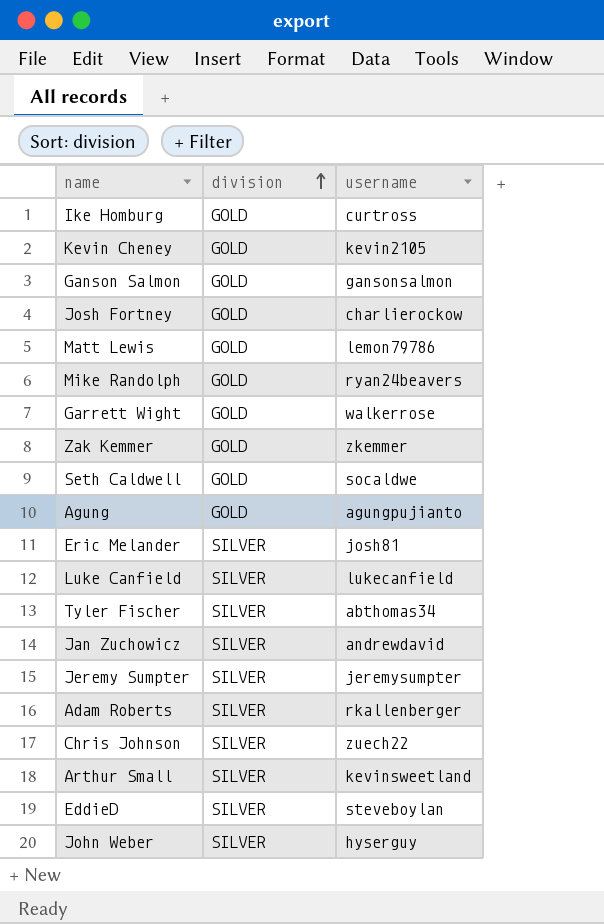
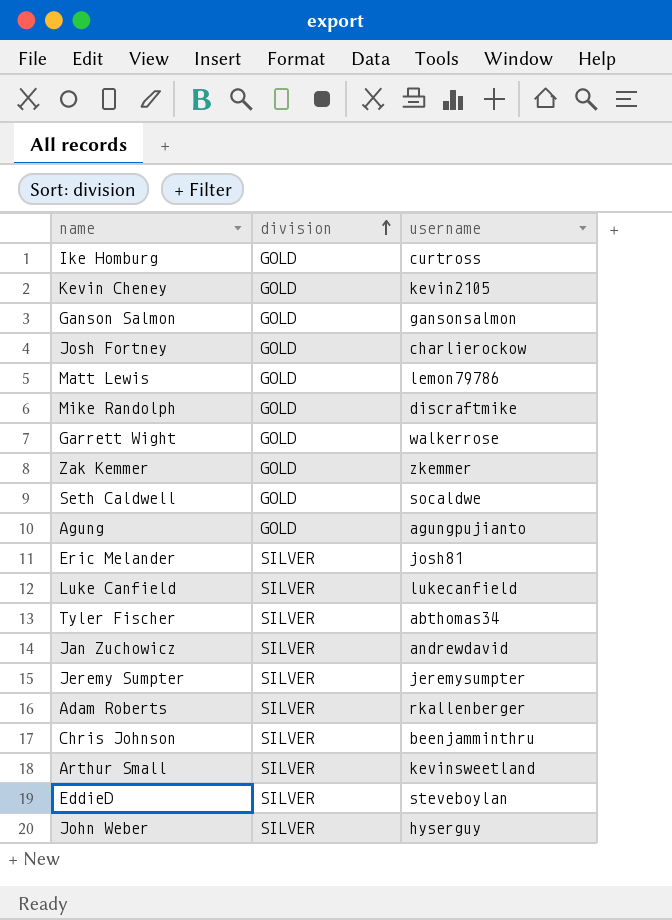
Mike Randolph | username: ryan24beavers -> discraftmike
Chris Johnson | username: zuech22 -> beenjamminthru

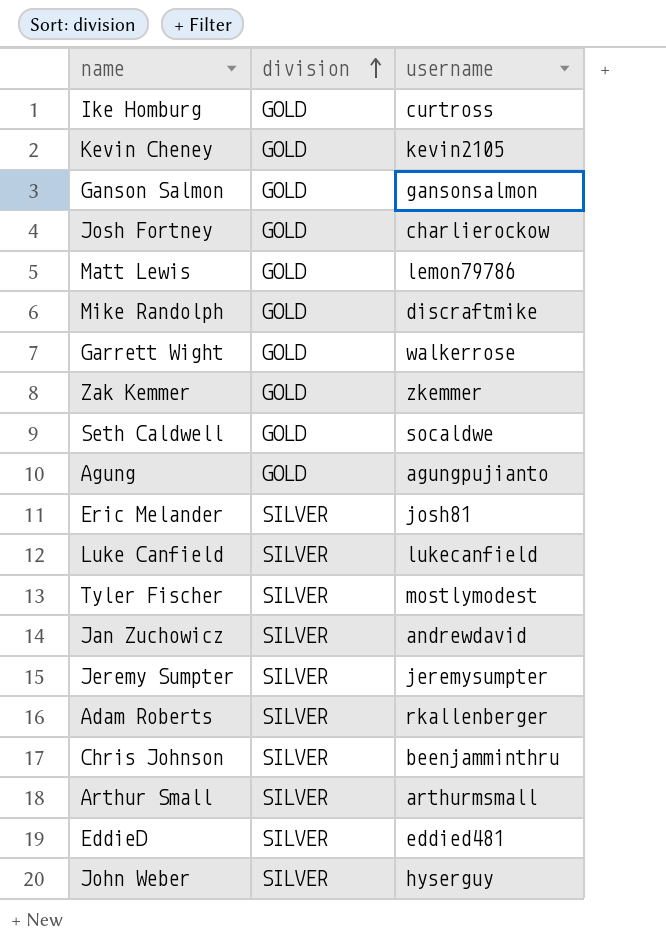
Tyler Fischer | username: abthomas34 -> mostlymodest
Arthur Small | username: kevinsweetland -> arthurmsmall
EddieD | username: steveboylan -> eddied481

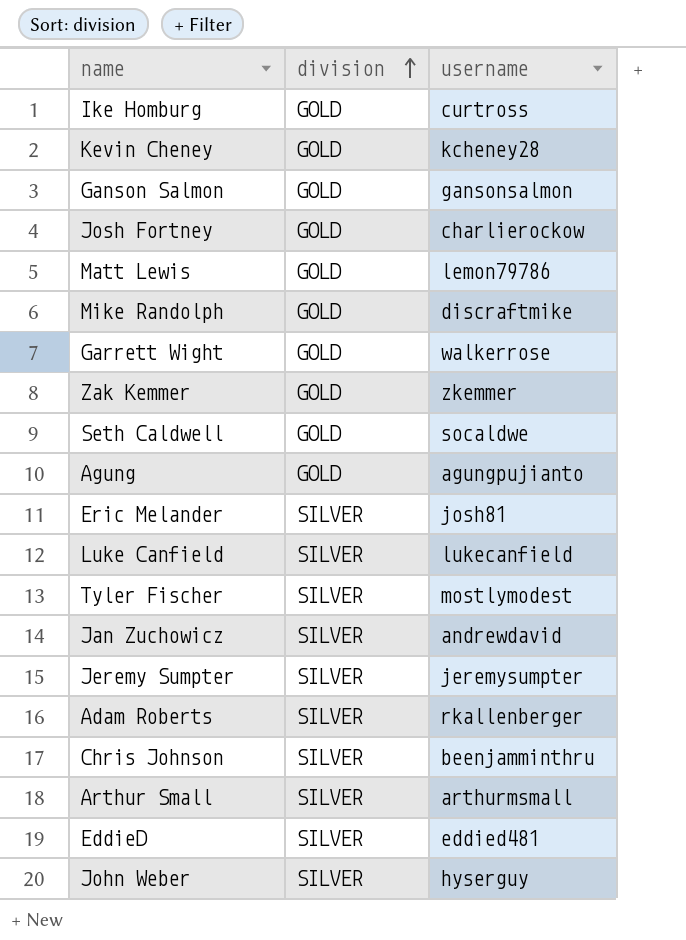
Kevin Cheney | username: kevin2105 -> kcheney28

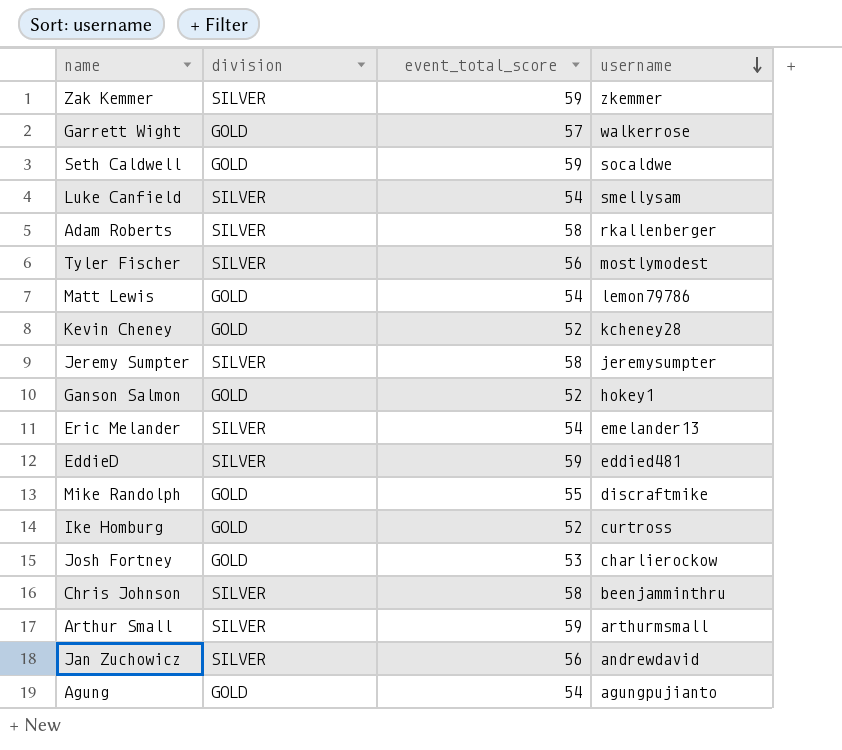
row order: division ascending -> username descending
column event_total_score | position: none -> 3
row John Weber: SILVER | hyserguy -> none
Zak Kemmer | division: GOLD -> SILVER
Luke Canfield | username: lukecanfield -> smellysam
Ganson Salmon | username: gansonsalmon -> hokey1
Eric Melander | username: josh81 -> emelander13

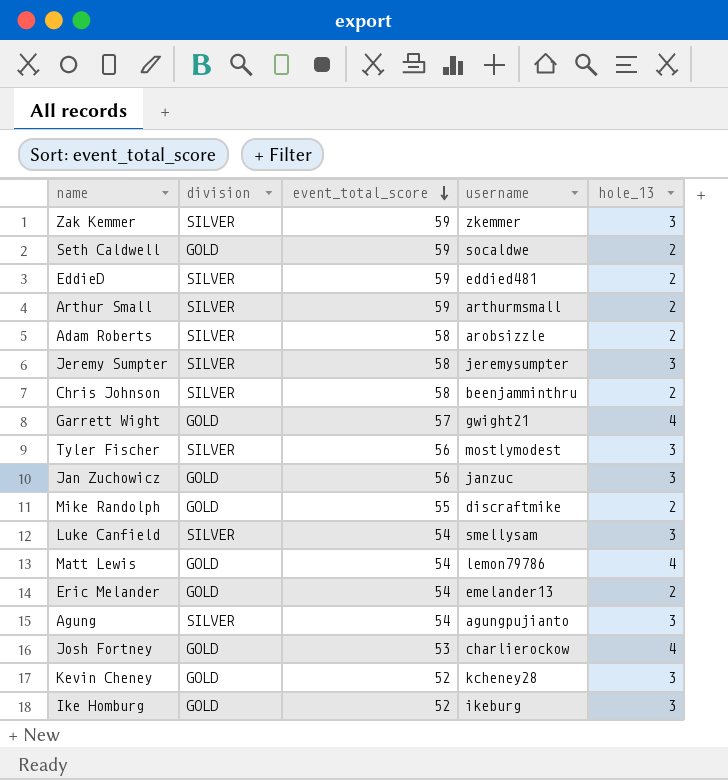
row order: username descending -> event_total_score descending
column hole_13 | position: none -> 5
row Ganson Salmon: GOLD | 52 | hokey1 -> none
Adam Roberts | username: rkallenberger -> arobsizzle
Garrett Wight | username: walkerrose -> gwight21
Jan Zuchowicz | division: SILVER -> GOLD
Jan Zuchowicz | username: andrewdavid -> janzuc
Eric Melander | division: SILVER -> GOLD
Agung | division: GOLD -> SILVER
Ike Homburg | username: curtross -> ikeburg

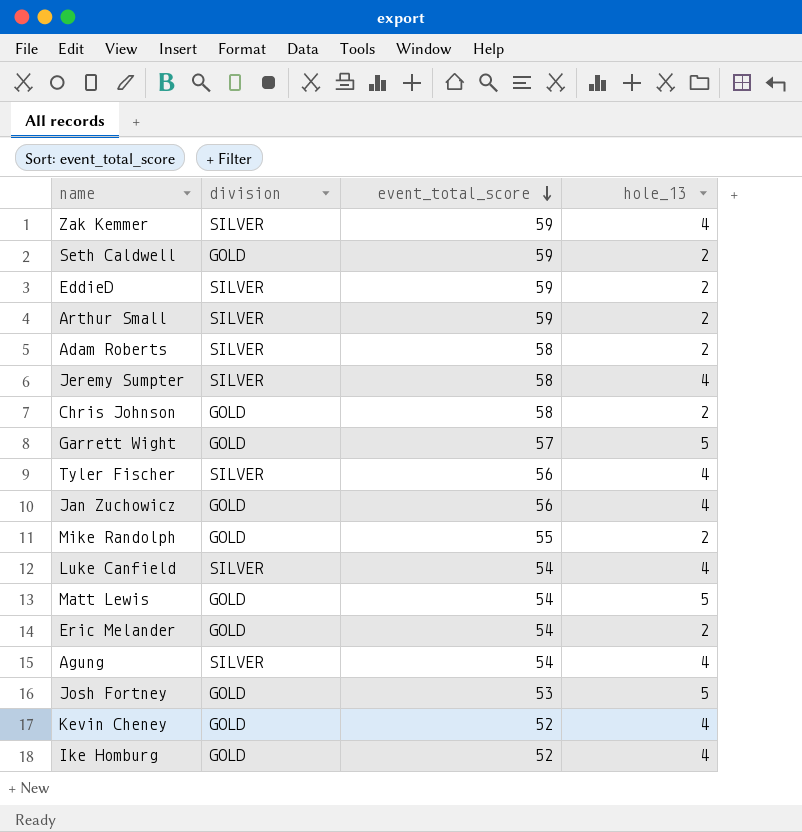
column username | position: 4 -> none
Zak Kemmer | hole_13: 3 -> 4
Jeremy Sumpter | hole_13: 3 -> 4
Chris Johnson | division: SILVER -> GOLD
Garrett Wight | hole_13: 4 -> 5
Tyler Fischer | hole_13: 3 -> 4
Jan Zuchowicz | hole_13: 3 -> 4
Luke Canfield | hole_13: 3 -> 4
Matt Lewis | hole_13: 4 -> 5
Agung | hole_13: 3 -> 4
Josh Fortney | hole_13: 4 -> 5
Kevin Cheney | hole_13: 3 -> 4
Ike Homburg | hole_13: 3 -> 4

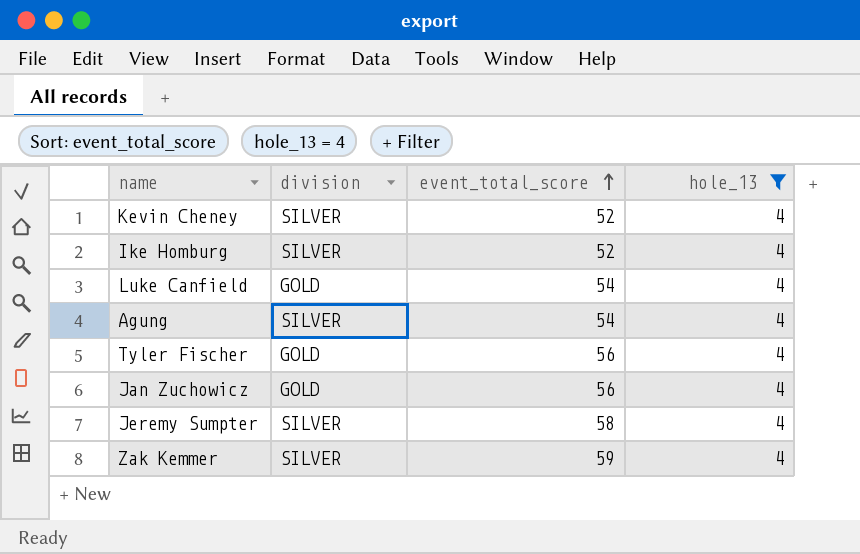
filter: none -> hole_13 = 4
row order: event_total_score descending -> event_total_score ascending
Kevin Cheney | division: GOLD -> SILVER
Ike Homburg | division: GOLD -> SILVER
Luke Canfield | division: SILVER -> GOLD
Tyler Fischer | division: SILVER -> GOLD

